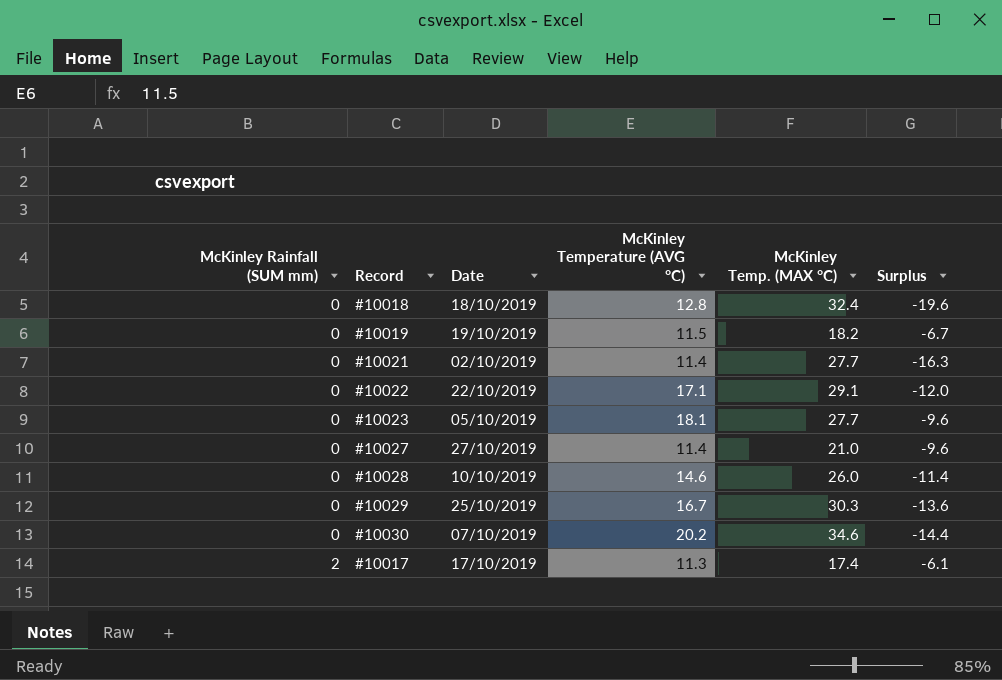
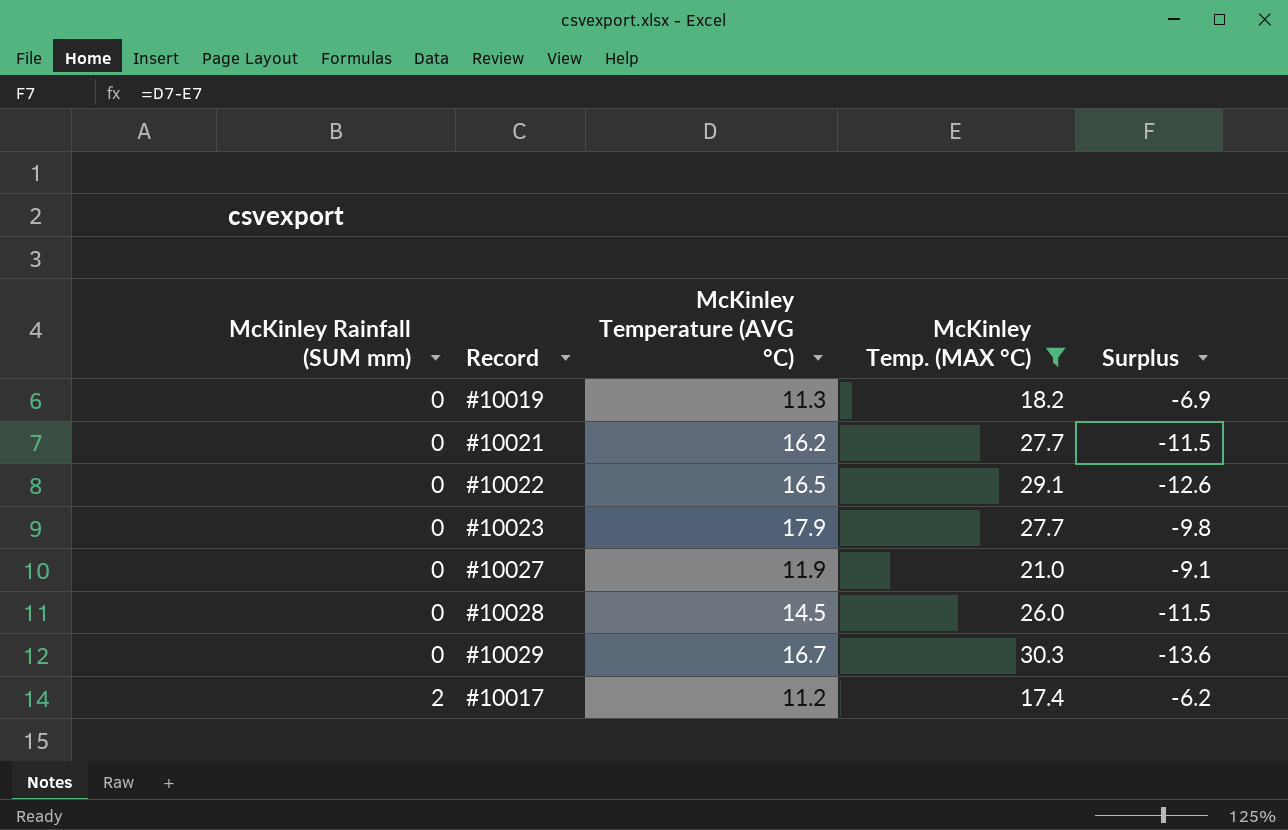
filter: none -> McKinley Temp. (MAX °C) <= 30.3
column Date | position: 3 -> none
#10019 | McKinley Temperature (AVG °C): 11.5 -> 11.3
#10019 | Surplus: -6.7 -> -6.9
#10021 | McKinley Temperature (AVG °C): 11.4 -> 16.2
#10021 | Surplus: -16.3 -> -11.5
#10022 | McKinley Temperature (AVG °C): 17.1 -> 16.5
#10022 | Surplus: -12.0 -> -12.6
#10023 | McKinley Temperature (AVG °C): 18.1 -> 17.9
#10023 | Surplus: -9.6 -> -9.8
#10027 | McKinley Temperature (AVG °C): 11.4 -> 11.9
#10027 | Surplus: -9.6 -> -9.1
#10028 | McKinley Temperature (AVG °C): 14.6 -> 14.5
#10028 | Surplus: -11.4 -> -11.5
#10017 | McKinley Temperature (AVG °C): 11.3 -> 11.2
#10017 | Surplus: -6.1 -> -6.2

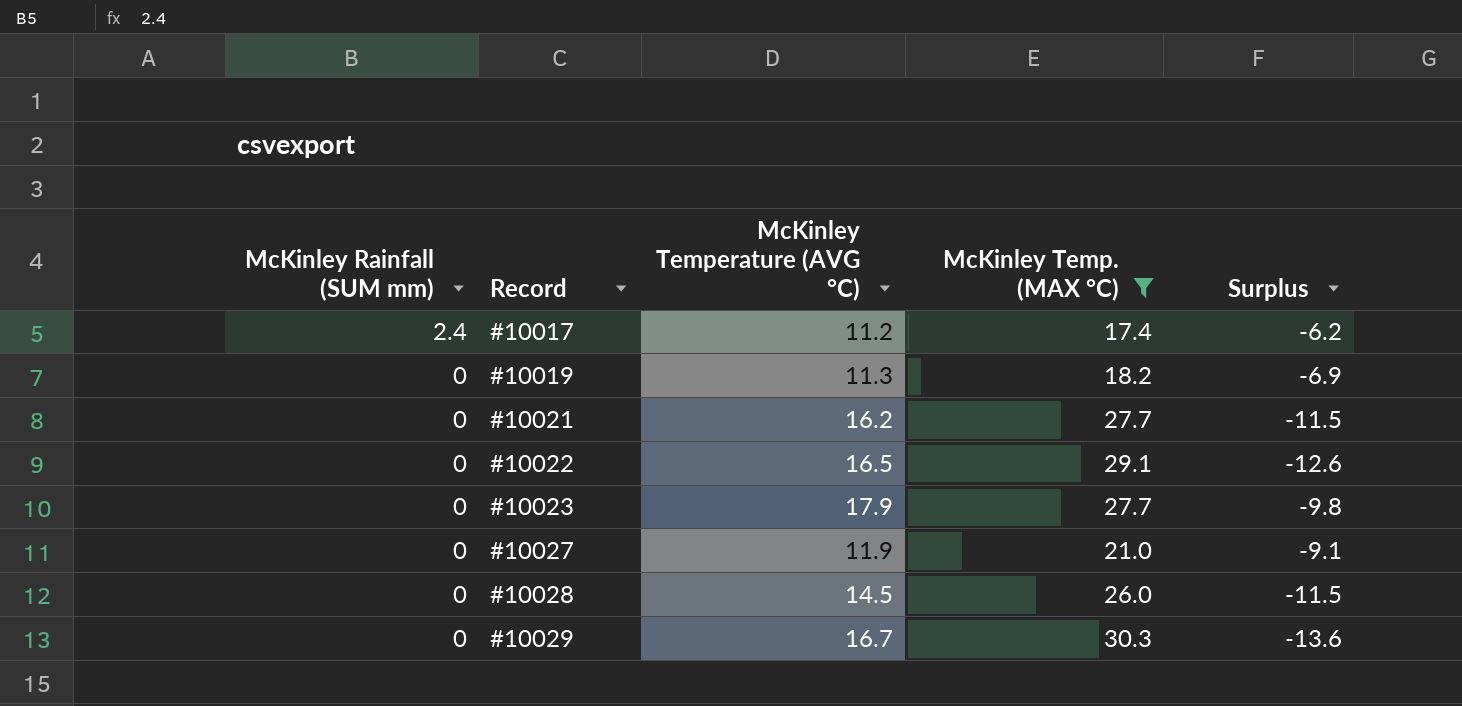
row order: McKinley Rainfall (SUM mm) ascending -> McKinley Rainfall (SUM mm) descending
#10017 | McKinley Rainfall (SUM mm): 2 -> 2.4

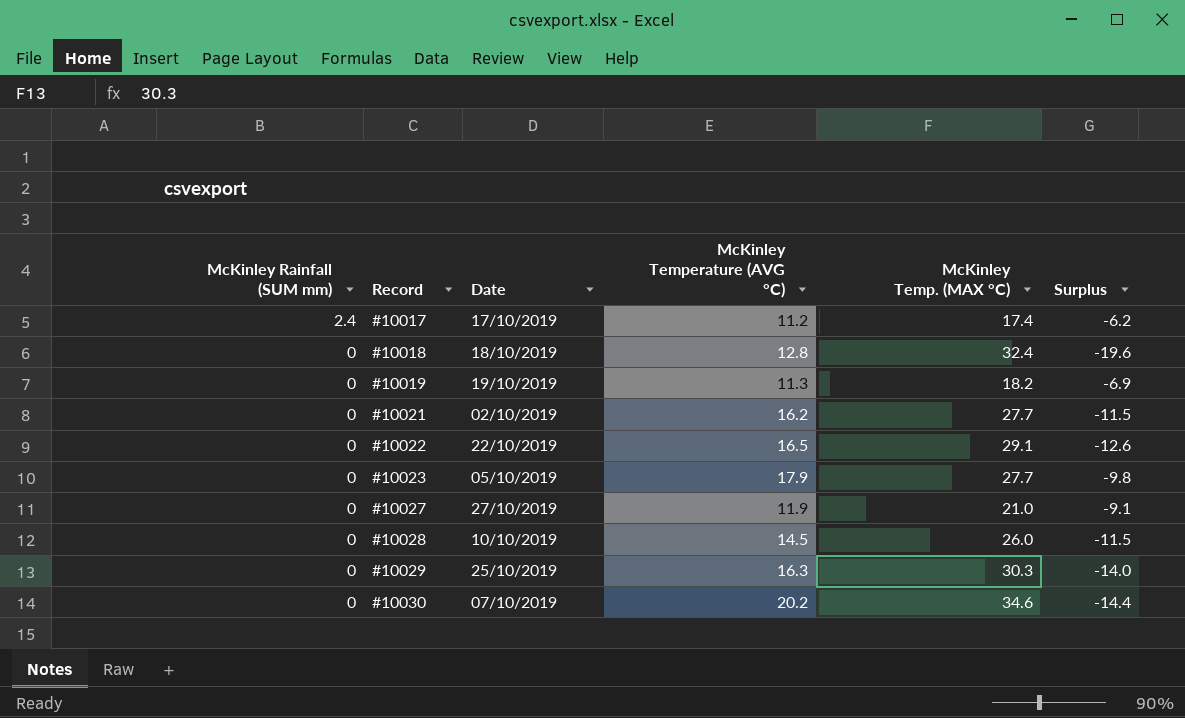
filter: McKinley Temp. (MAX °C) <= 30.3 -> none
column Date | position: none -> 3
#10029 | McKinley Temperature (AVG °C): 16.7 -> 16.3
#10029 | Surplus: -13.6 -> -14.0

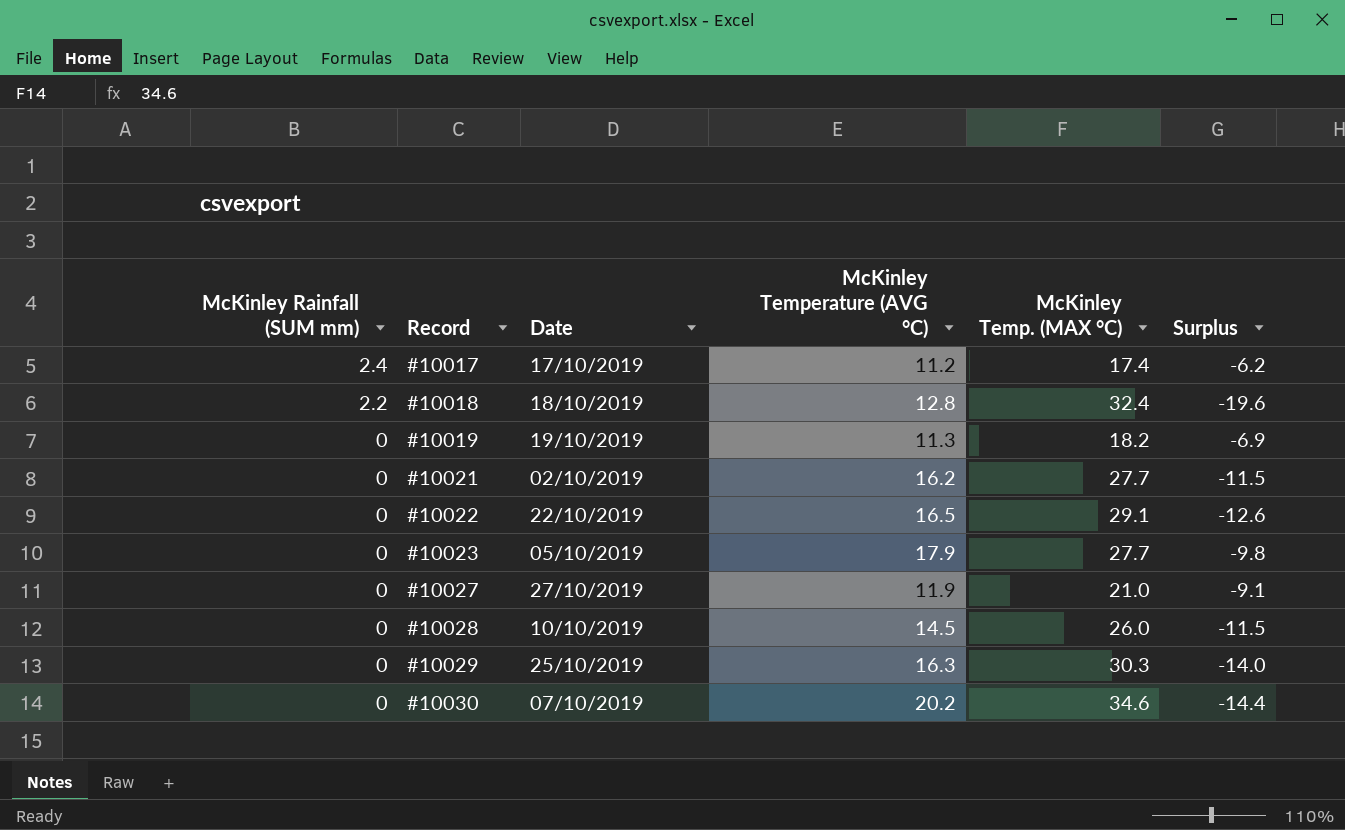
#10018 | McKinley Rainfall (SUM mm): 0 -> 2.2

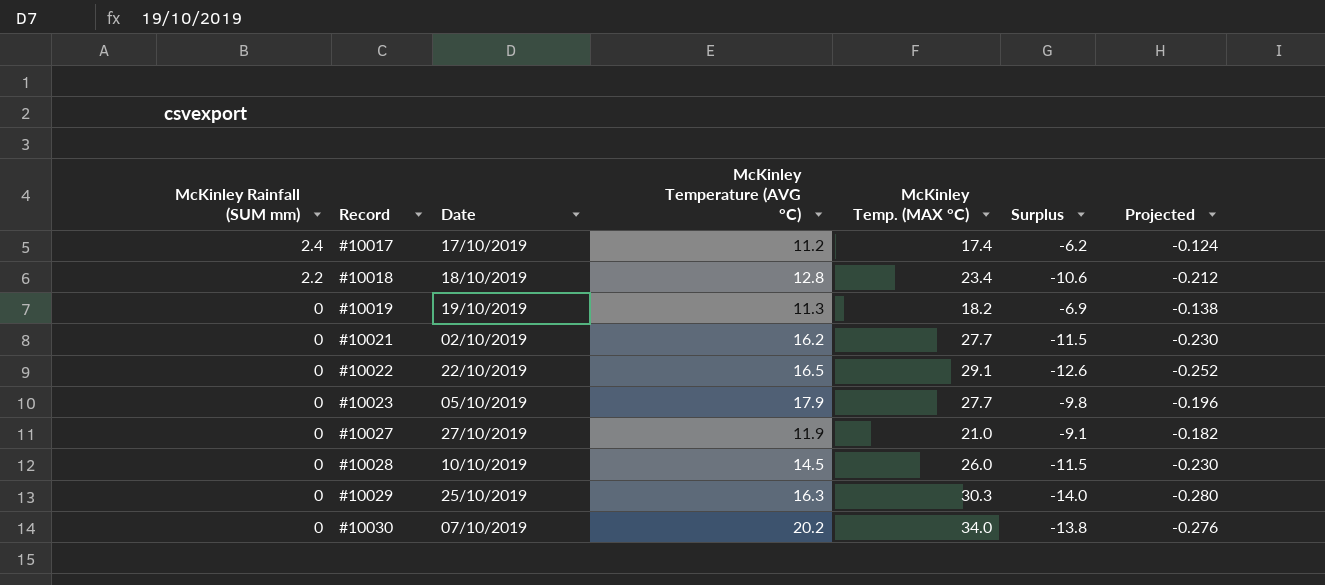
column Projected | formula: none -> [Surplus] * 0.02
#10018 | McKinley Temp. (MAX °C): 32.4 -> 23.4
#10018 | Surplus: -19.6 -> -10.6
#10030 | McKinley Temp. (MAX °C): 34.6 -> 34.0
#10030 | Surplus: -14.4 -> -13.8

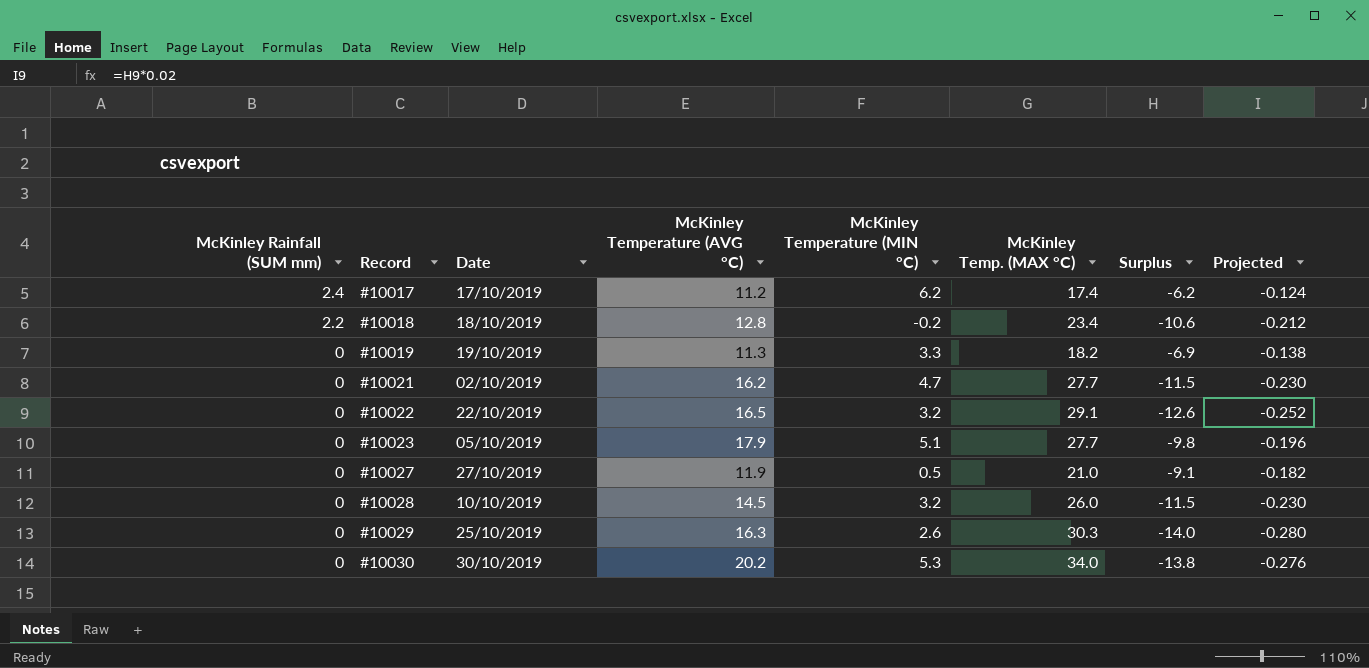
column McKinley Temperature (MIN °C) | position: none -> 5
#10030 | Date: 07/10/2019 -> 30/10/2019

